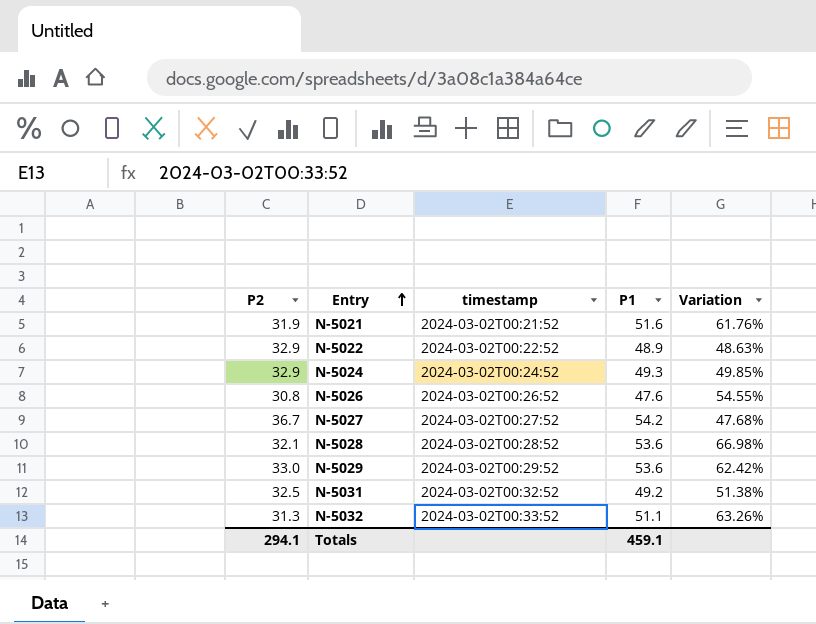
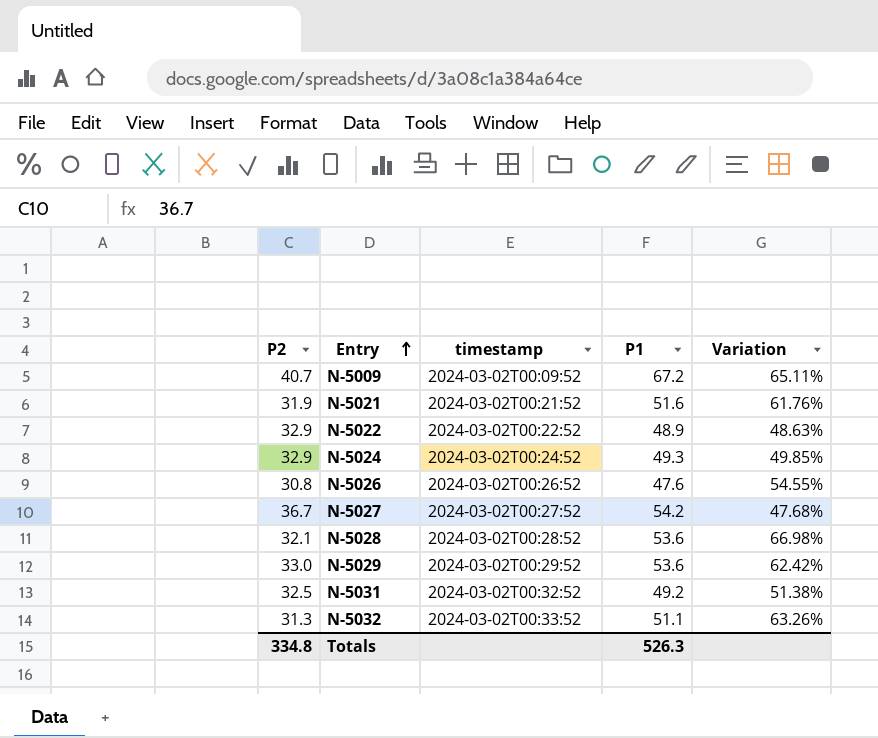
row N-5009: none -> 40.7 | 2024-03-02T00:09:52 | 67.2 | 65.11%
Totals | P2: 294.1 -> 334.8
Totals | P1: 459.1 -> 526.3

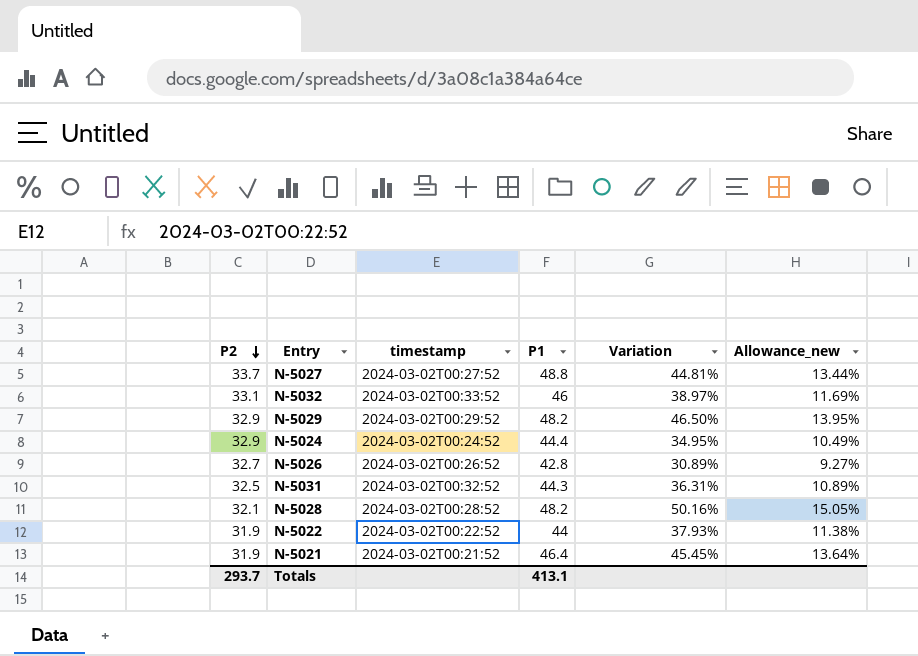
row order: Entry ascending -> P2 descending
column Allowance_new | formula: none -> [Variation] * 0.3
row N-5009: 40.7 | 2024-03-02T00:09:52 | 67.2 | 65.11% -> none
N-5027 | P2: 36.7 -> 33.7
N-5027 | P1: 54.2 -> 48.8
N-5027 | Variation: 47.68% -> 44.81%
N-5032 | P2: 31.3 -> 33.1
N-5032 | P1: 51.1 -> 46
N-5032 | Variation: 63.26% -> 38.97%
N-5029 | P2: 33.0 -> 32.9
N-5029 | P1: 53.6 -> 48.2
N-5029 | Variation: 62.42% -> 46.50%
N-5024 | P1: 49.3 -> 44.4
N-5024 | Variation: 49.85% -> 34.95%
N-5026 | P2: 30.8 -> 32.7
N-5026 | P1: 47.6 -> 42.8
N-5026 | Variation: 54.55% -> 30.89%
N-5031 | P1: 49.2 -> 44.3
N-5031 | Variation: 51.38% -> 36.31%
N-5028 | P1: 53.6 -> 48.2
N-5028 | Variation: 66.98% -> 50.16%
N-5022 | P2: 32.9 -> 31.9
N-5022 | P1: 48.9 -> 44
N-5022 | Variation: 48.63% -> 37.93%
N-5021 | P1: 51.6 -> 46.4
N-5021 | Variation: 61.76% -> 45.45%
Totals | P2: 334.8 -> 293.7
Totals | P1: 526.3 -> 413.1

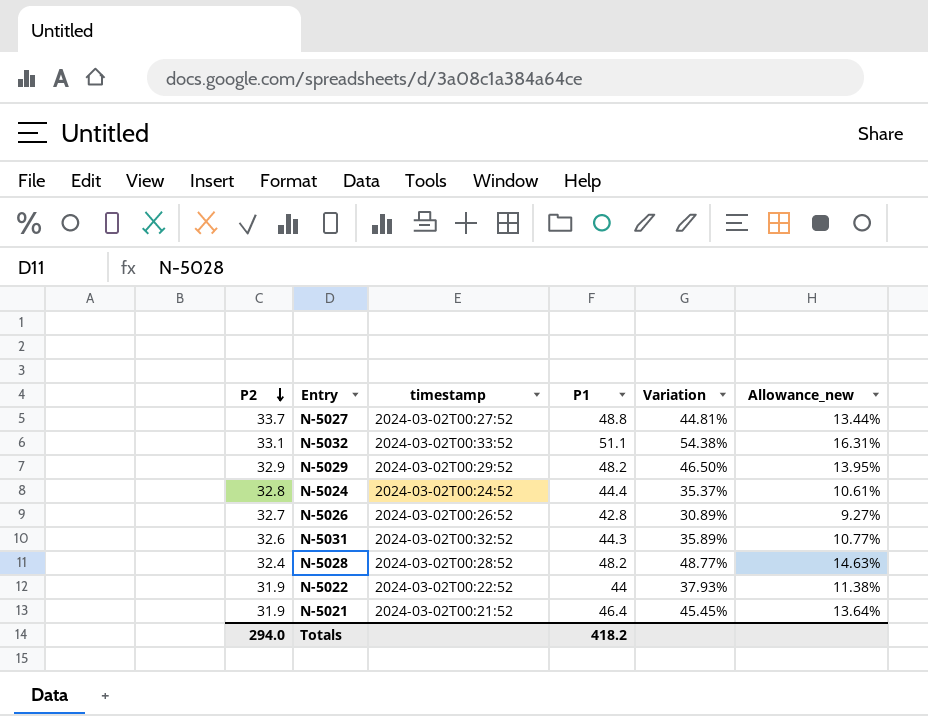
N-5032 | P1: 46 -> 51.1
N-5032 | Variation: 38.97% -> 54.38%
N-5032 | Allowance_new: 11.69% -> 16.31%
N-5024 | P2: 32.9 -> 32.8
N-5024 | Variation: 34.95% -> 35.37%
N-5024 | Allowance_new: 10.49% -> 10.61%
N-5031 | P2: 32.5 -> 32.6
N-5031 | Variation: 36.31% -> 35.89%
N-5031 | Allowance_new: 10.89% -> 10.77%
N-5028 | P2: 32.1 -> 32.4
N-5028 | Variation: 50.16% -> 48.77%
N-5028 | Allowance_new: 15.05% -> 14.63%
Totals | P2: 293.7 -> 294.0
Totals | P1: 413.1 -> 418.2

